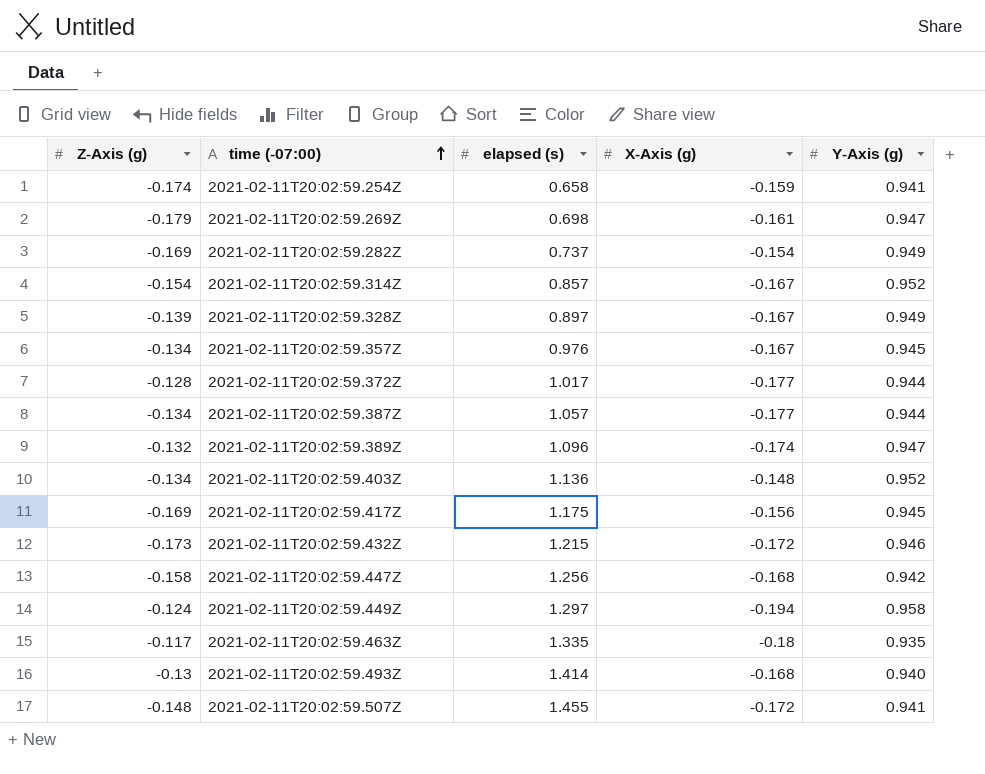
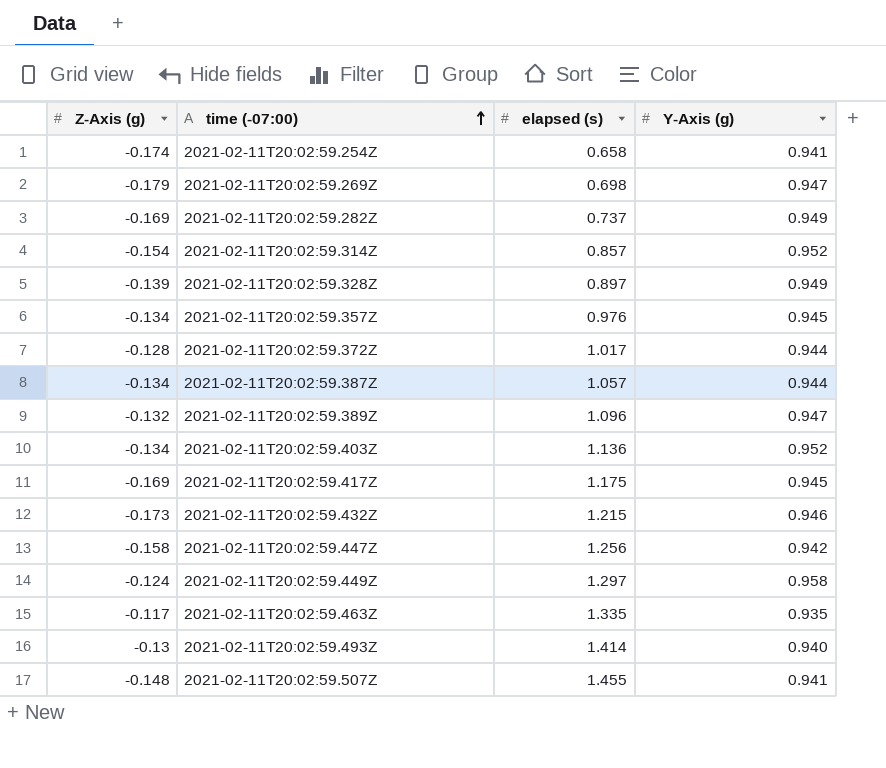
column X-Axis (g) | position: 4 -> none

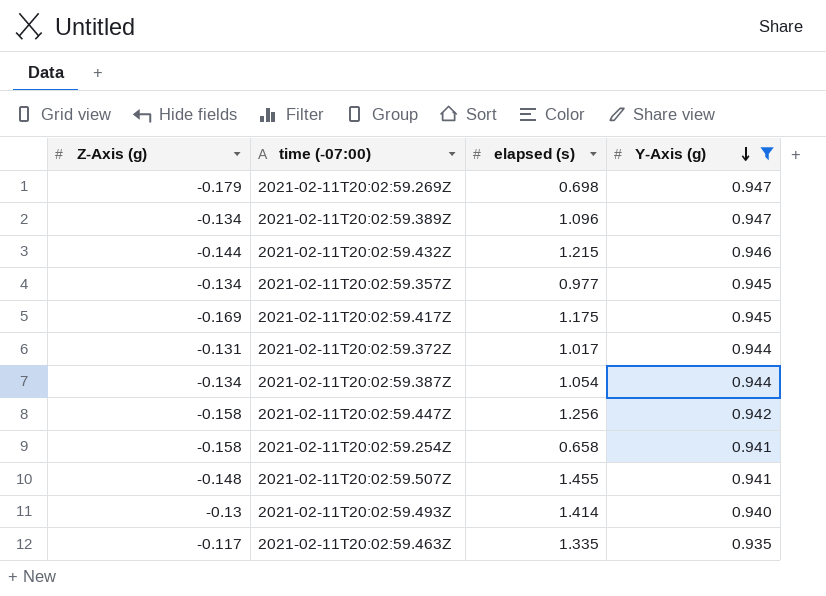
filter: none -> Y-Axis (g) <= 0.947
row order: time (-07:00) ascending -> Y-Axis (g) descending
2021-02-11T20:02:59.389Z | Z-Axis (g): -0.132 -> -0.134
2021-02-11T20:02:59.432Z | Z-Axis (g): -0.173 -> -0.144
2021-02-11T20:02:59.357Z | elapsed (s): 0.976 -> 0.977
2021-02-11T20:02:59.372Z | Z-Axis (g): -0.128 -> -0.131
2021-02-11T20:02:59.387Z | elapsed (s): 1.057 -> 1.054
2021-02-11T20:02:59.254Z | Z-Axis (g): -0.174 -> -0.158

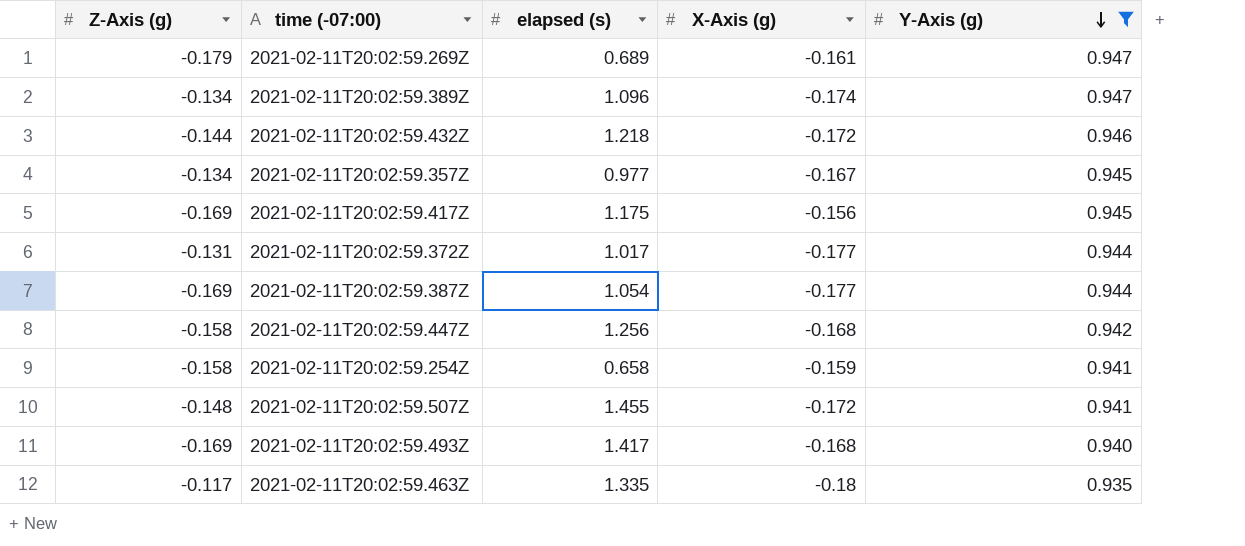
column X-Axis (g) | position: none -> 4
2021-02-11T20:02:59.269Z | elapsed (s): 0.698 -> 0.689
2021-02-11T20:02:59.432Z | elapsed (s): 1.215 -> 1.218
2021-02-11T20:02:59.387Z | Z-Axis (g): -0.134 -> -0.169
2021-02-11T20:02:59.493Z | Z-Axis (g): -0.13 -> -0.169
2021-02-11T20:02:59.493Z | elapsed (s): 1.414 -> 1.417

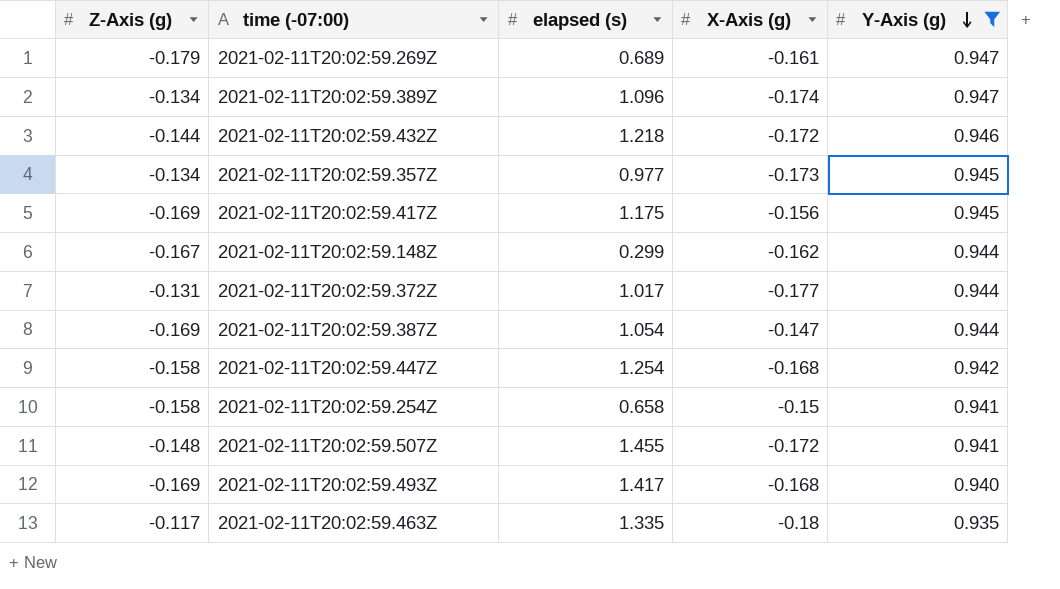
2021-02-11T20:02:59.357Z | X-Axis (g): -0.167 -> -0.173
row 2021-02-11T20:02:59.148Z: none -> -0.167 | 0.299 | -0.162 | 0.944
2021-02-11T20:02:59.387Z | X-Axis (g): -0.177 -> -0.147
2021-02-11T20:02:59.447Z | elapsed (s): 1.256 -> 1.254
2021-02-11T20:02:59.254Z | X-Axis (g): -0.159 -> -0.15

